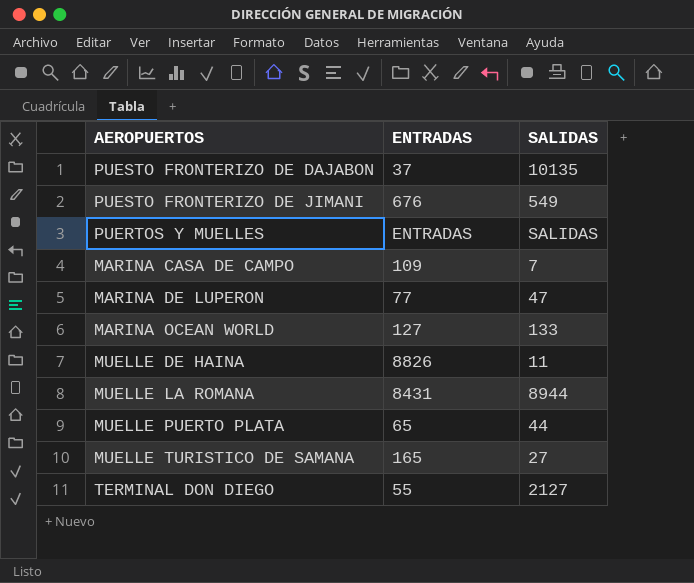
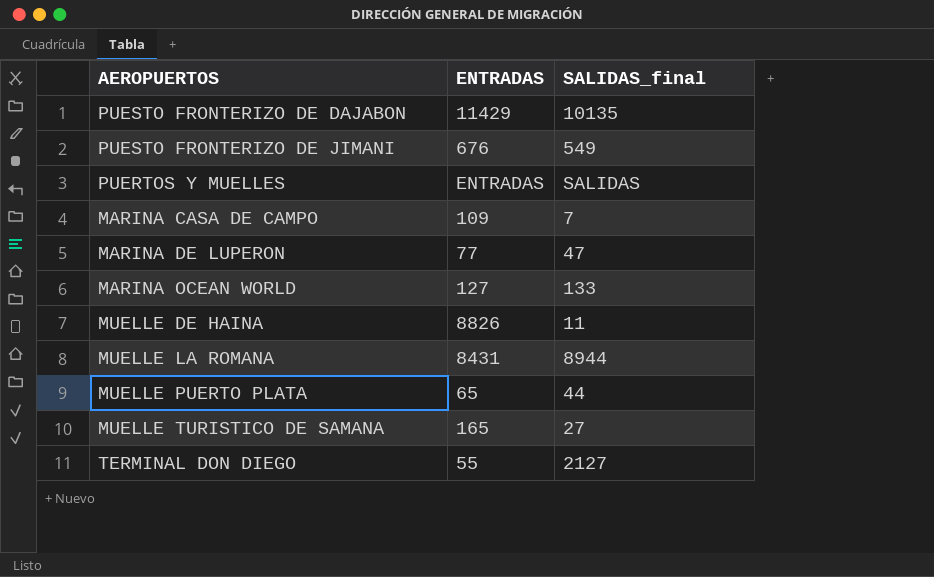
column name: SALIDAS -> SALIDAS_final
PUESTO FRONTERIZO DE DAJABON | ENTRADAS: 37 -> 11429

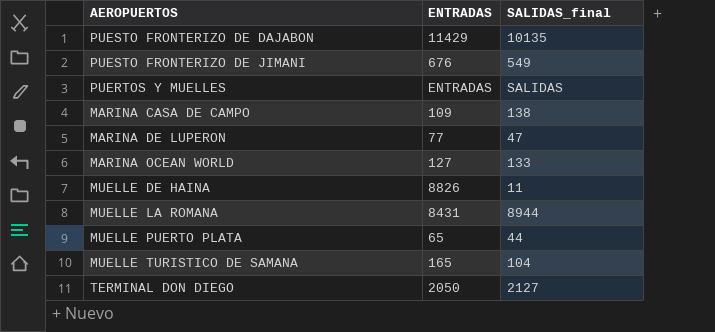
MARINA CASA DE CAMPO | SALIDAS_final: 7 -> 138
MUELLE TURISTICO DE SAMANA | SALIDAS_final: 27 -> 104
TERMINAL DON DIEGO | ENTRADAS: 55 -> 2050

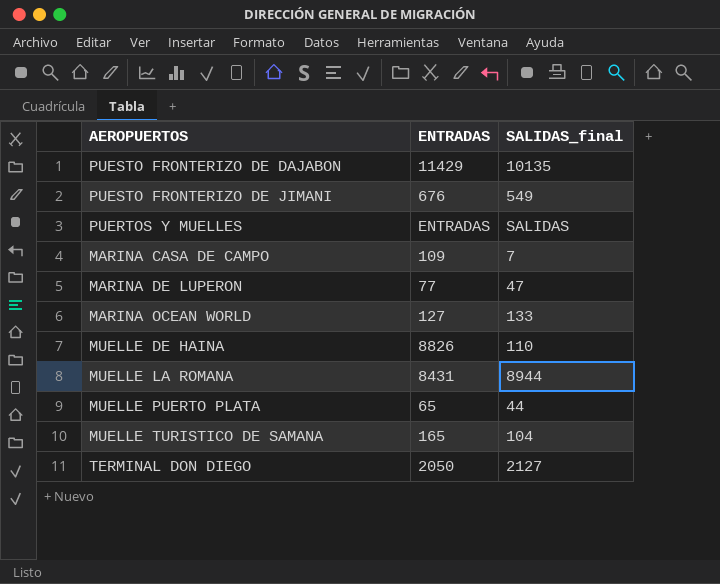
MARINA CASA DE CAMPO | SALIDAS_final: 138 -> 7
MUELLE DE HAINA | SALIDAS_final: 11 -> 110

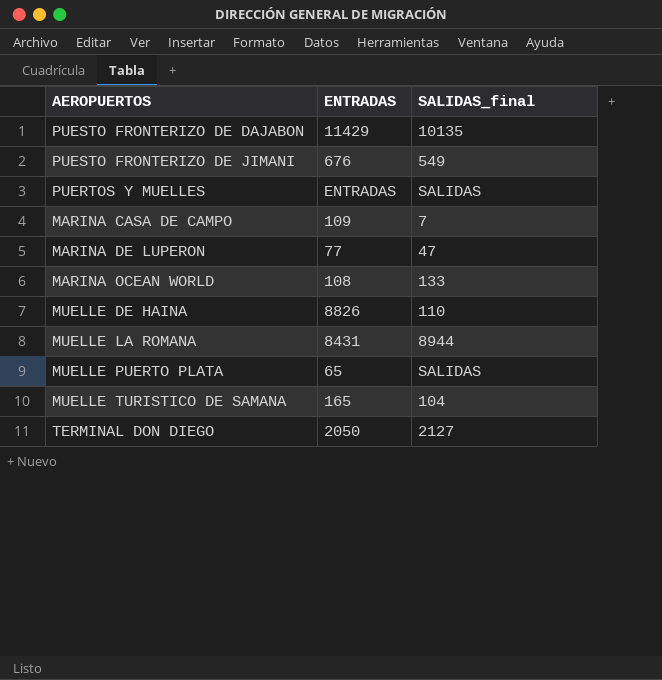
MARINA OCEAN WORLD | ENTRADAS: 127 -> 108
MUELLE PUERTO PLATA | SALIDAS_final: 44 -> SALIDAS

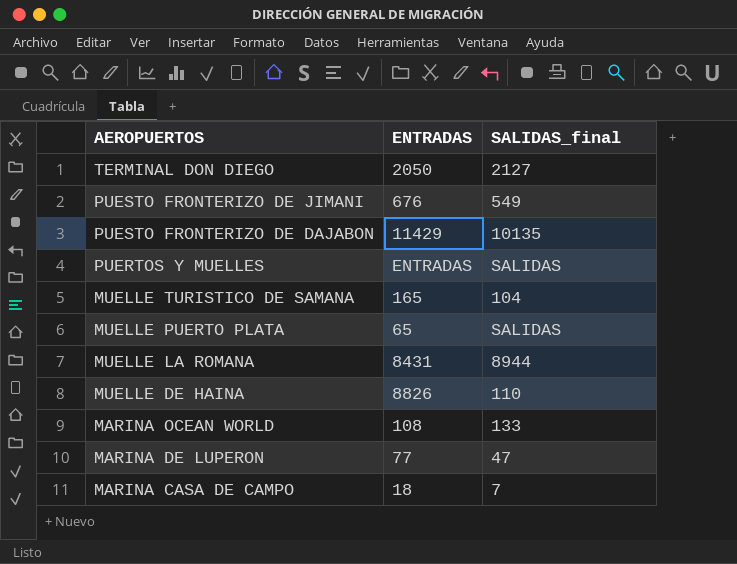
row order: none -> AEROPUERTOS descending
MARINA CASA DE CAMPO | ENTRADAS: 109 -> 18

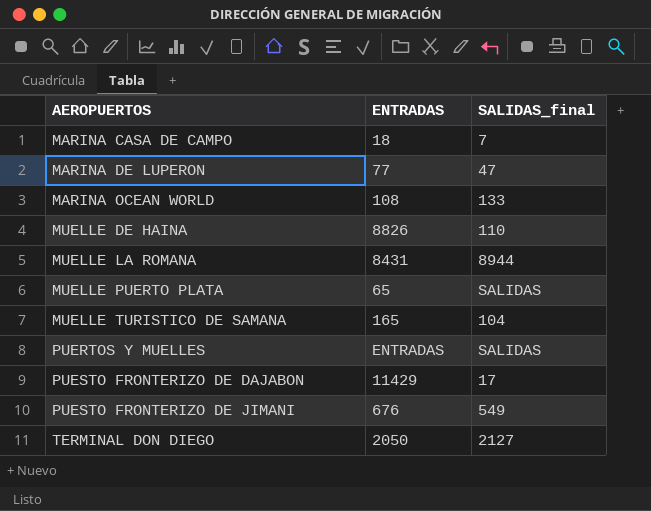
row order: AEROPUERTOS descending -> AEROPUERTOS ascending
PUESTO FRONTERIZO DE DAJABON | SALIDAS_final: 10135 -> 17

